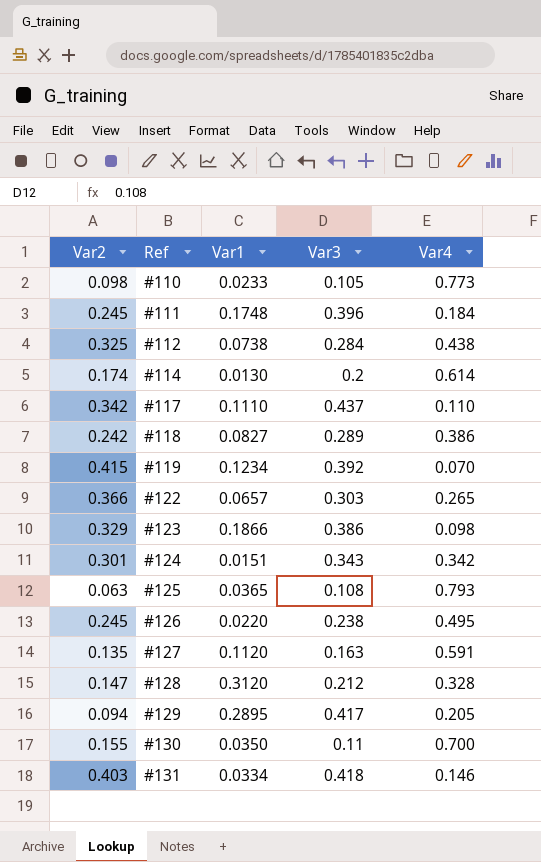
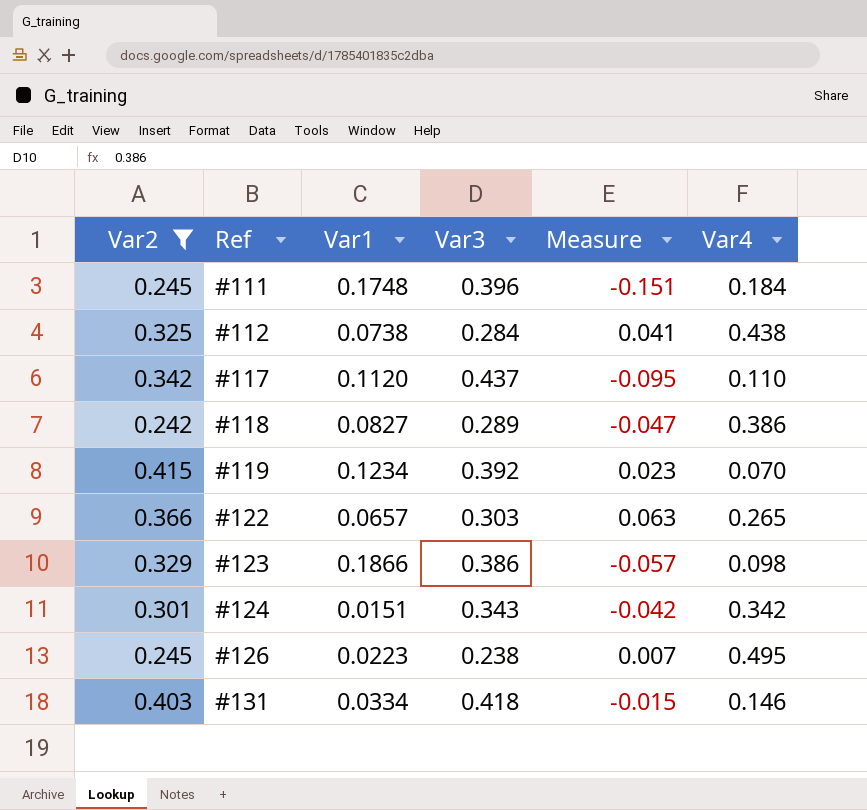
filter: none -> Var2 >= 0.242
column Measure | formula: none -> [Var2] - [Var3]
#117 | Var1: 0.1110 -> 0.1120
#126 | Var1: 0.0220 -> 0.0223

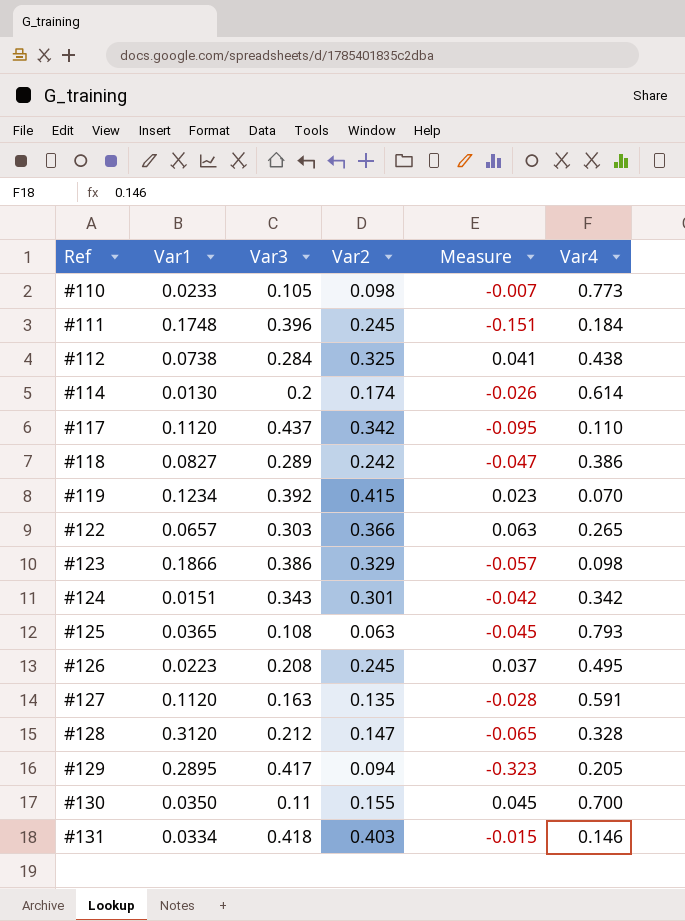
filter: Var2 >= 0.242 -> none
column Var2 | position: 1 -> 4
#126 | Var3: 0.238 -> 0.208
#126 | Measure: 0.007 -> 0.037

